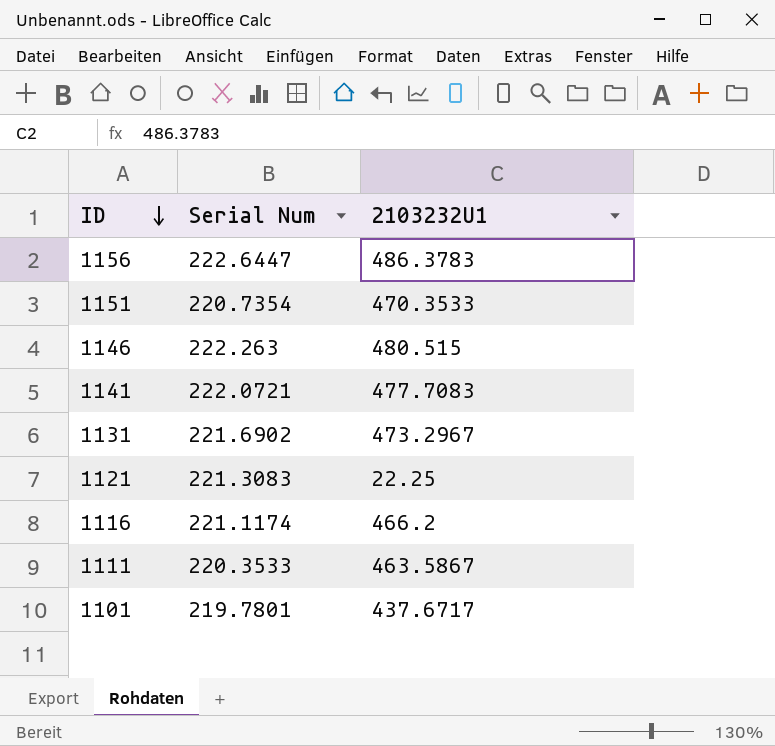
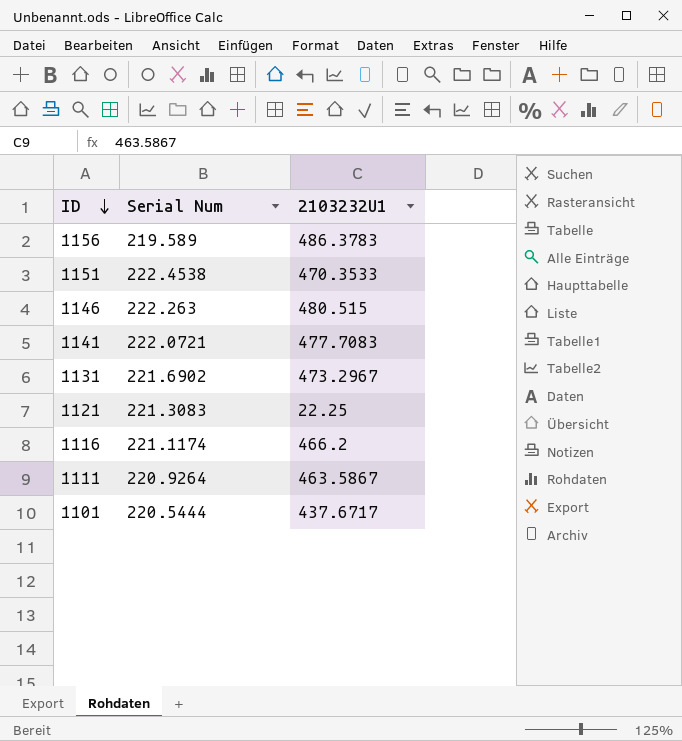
1156 | Serial Num: 222.6447 -> 219.589
1151 | Serial Num: 220.7354 -> 222.4538
1111 | Serial Num: 220.3533 -> 220.9264
1101 | Serial Num: 219.7801 -> 220.5444

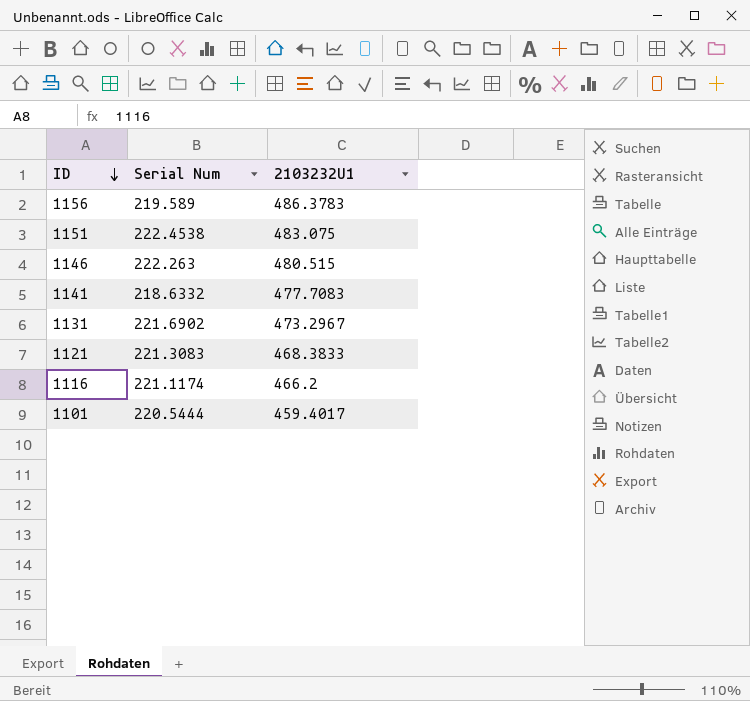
row 1111: 220.9264 | 463.5867 -> none
1151 | 2103232U1: 470.3533 -> 483.075
1141 | Serial Num: 222.0721 -> 218.6332
1121 | 2103232U1: 22.25 -> 468.3833
1101 | 2103232U1: 437.6717 -> 459.4017

